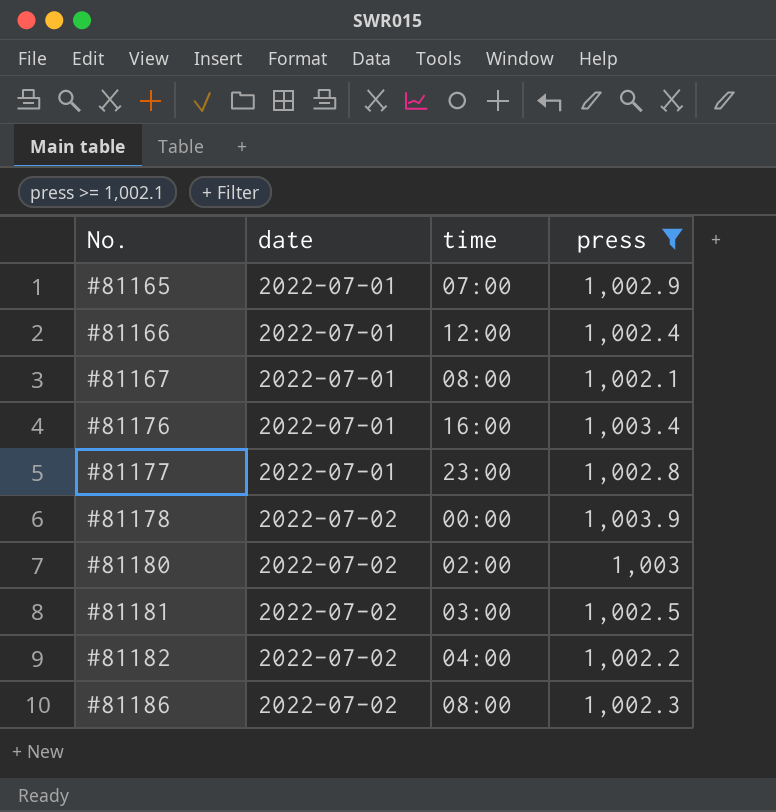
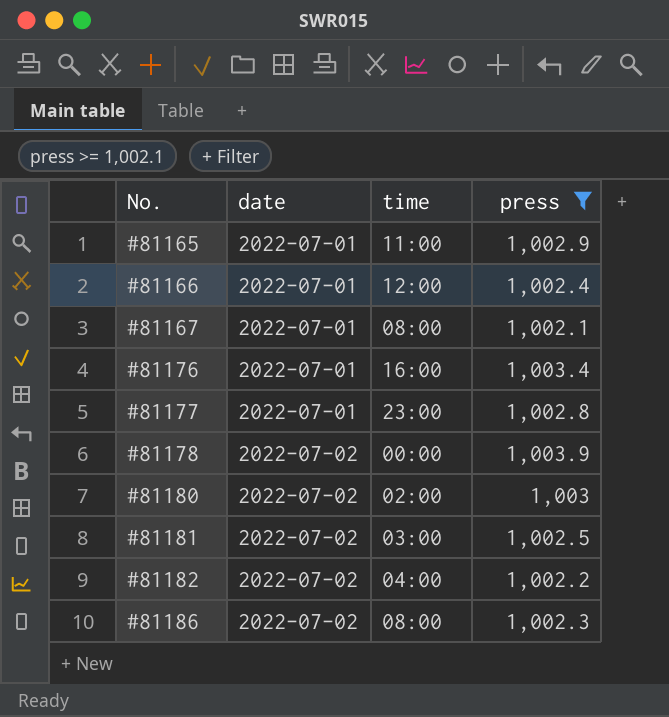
#81165 | time: 07:00 -> 11:00

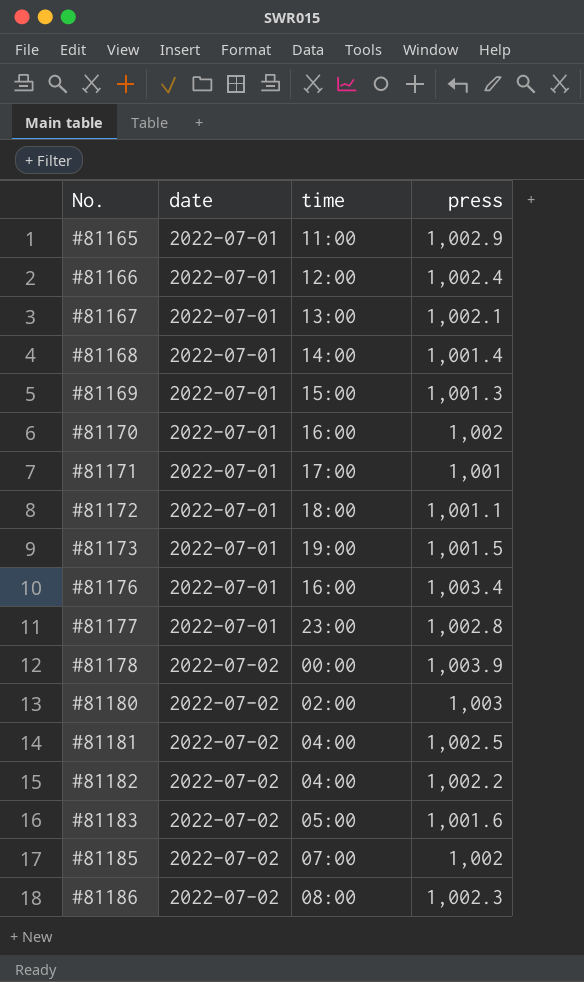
filter: press >= 1,002.1 -> none
#81167 | time: 08:00 -> 13:00
#81181 | time: 03:00 -> 04:00

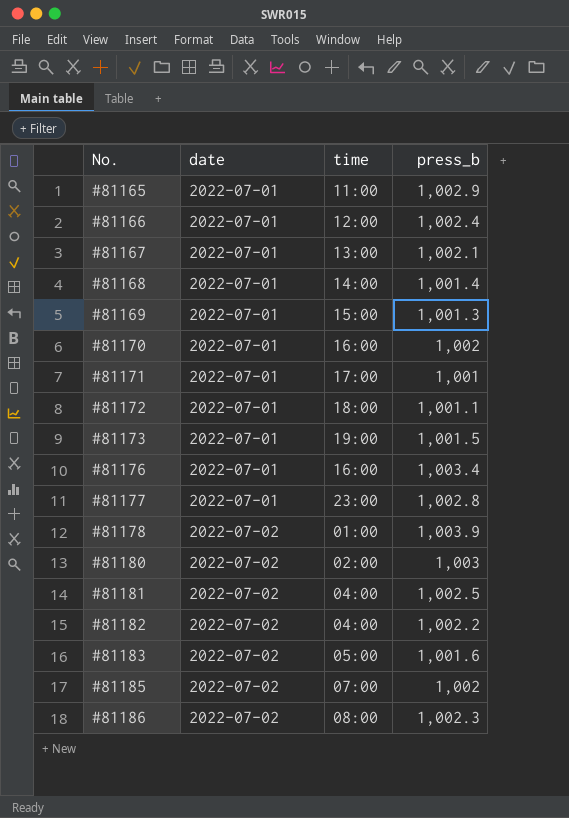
column name: press -> press_b
#81178 | time: 00:00 -> 01:00

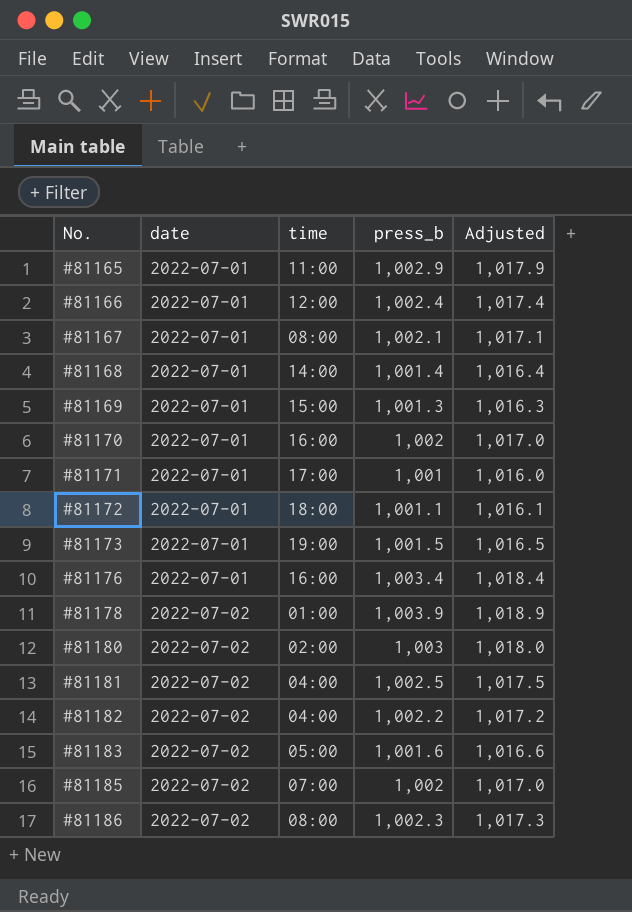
column Adjusted | formula: none -> [press_b] + 15
row #81177: 2022-07-01 | 23:00 | 1,002.8 -> none
#81167 | time: 13:00 -> 08:00

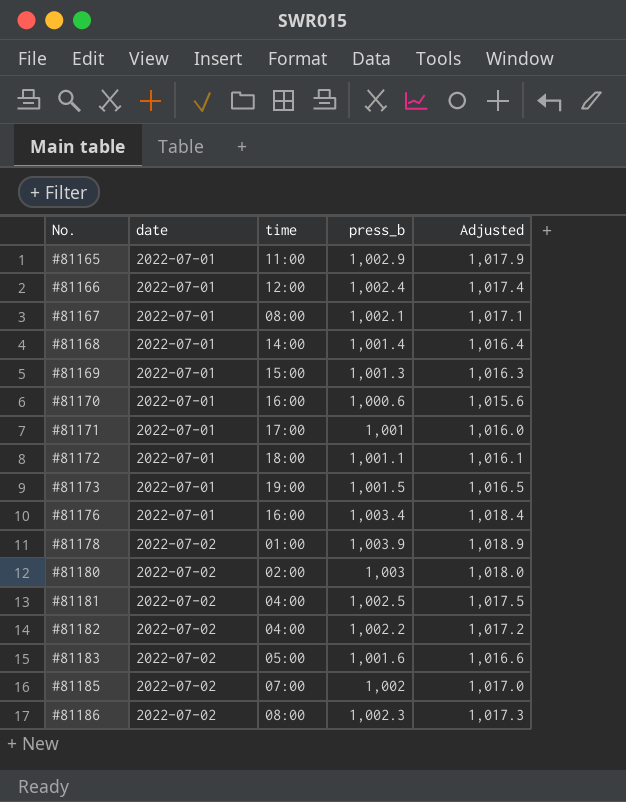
#81170 | press_b: 1,002 -> 1,000.6
#81170 | Adjusted: 1,017.0 -> 1,015.6

